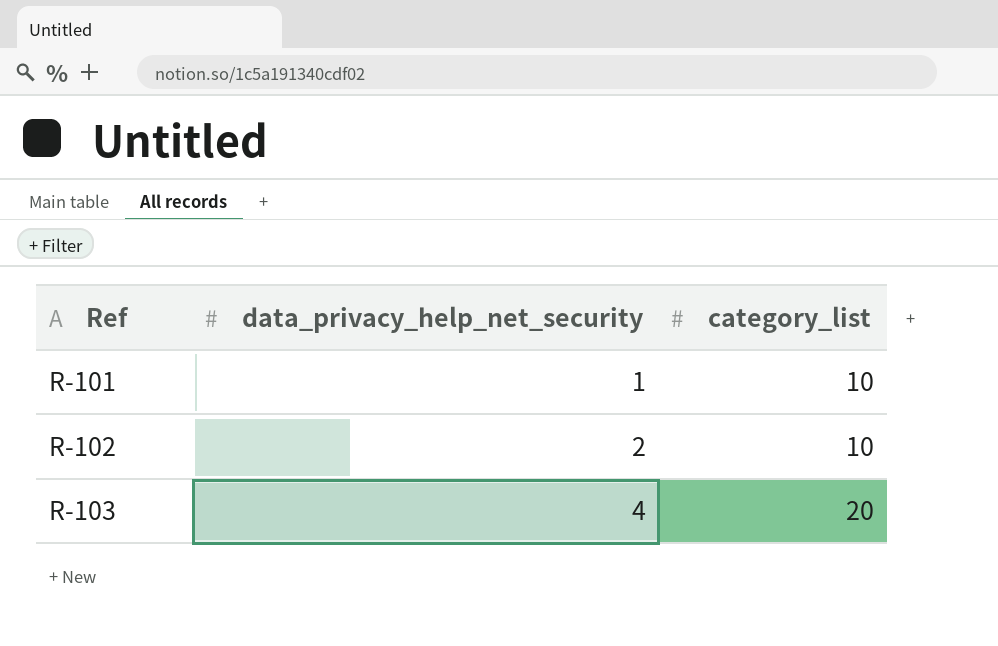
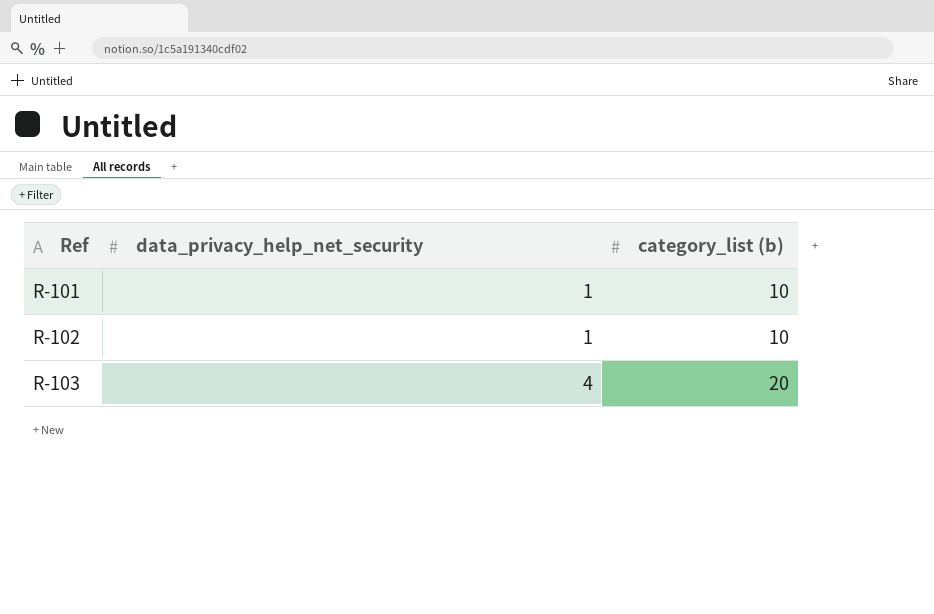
column name: category_list -> category_list (b)
R-102 | data_privacy_help_net_security: 2 -> 1

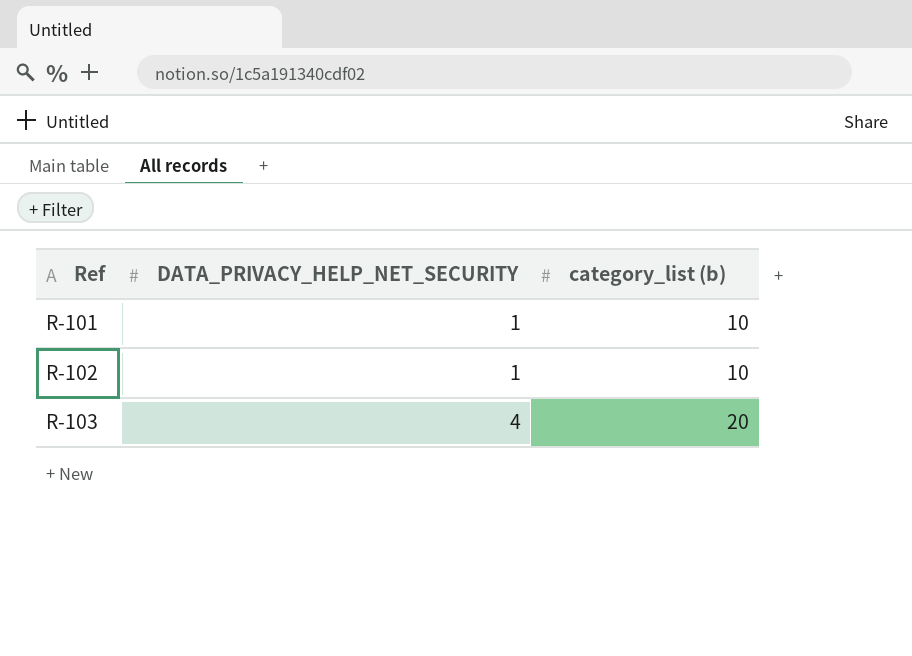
column name: data_privacy_help_net_security -> DATA_PRIVACY_HELP_NET_SECURITY

